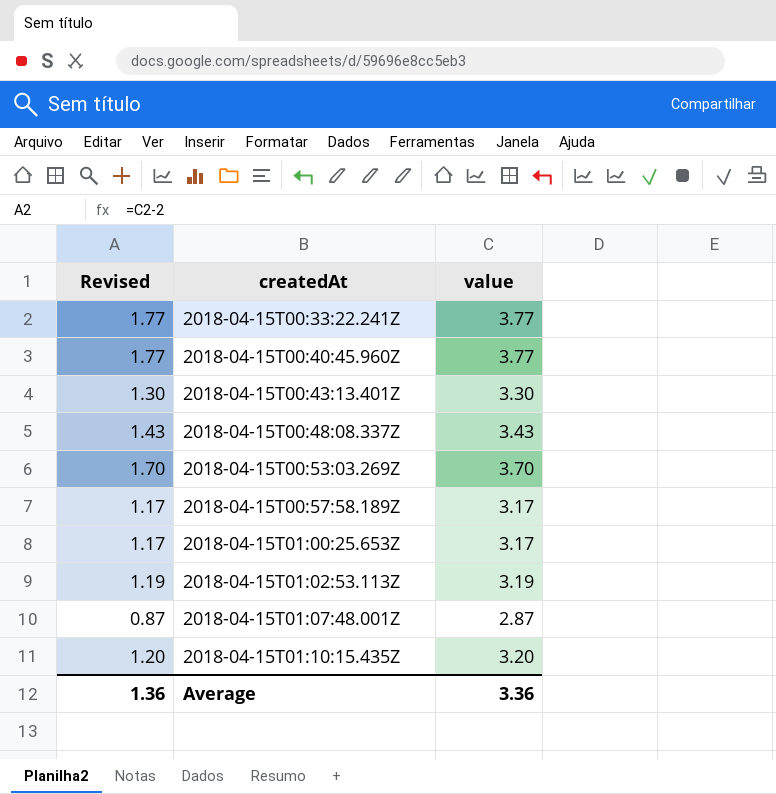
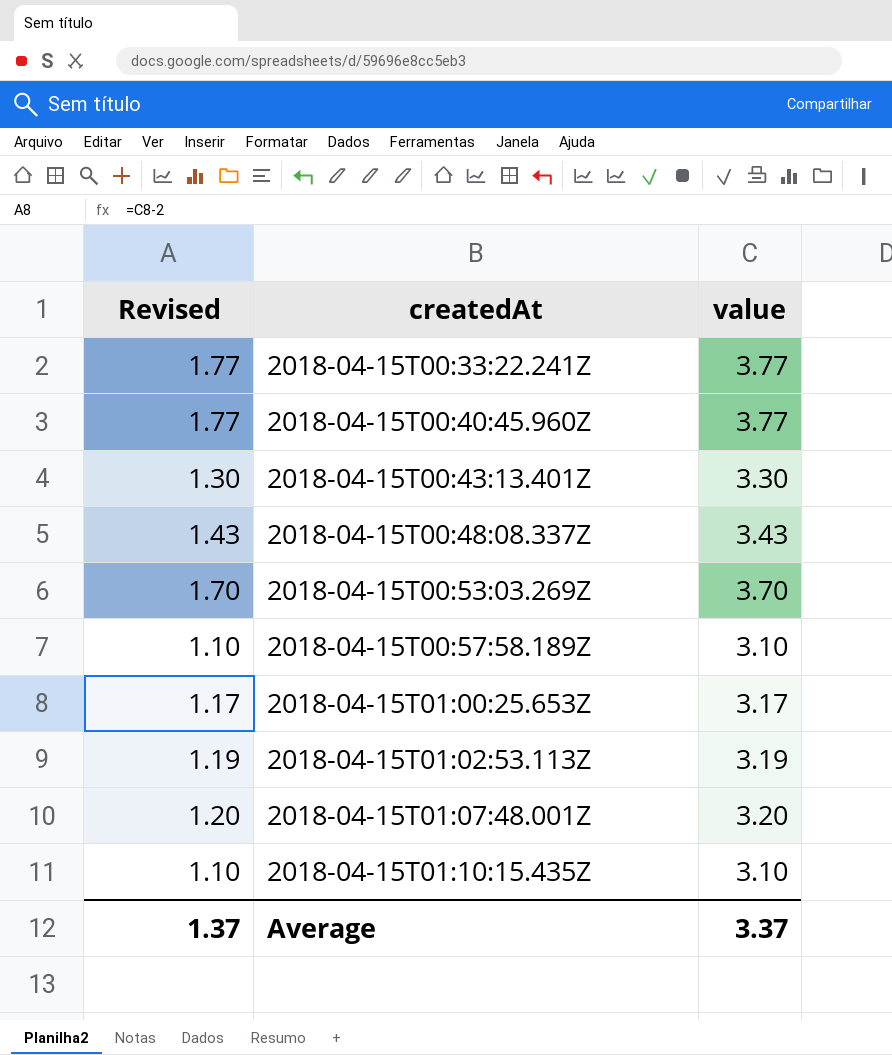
2018-04-15T00:57:58.189Z | Revised: 1.17 -> 1.10
2018-04-15T00:57:58.189Z | value: 3.17 -> 3.10
2018-04-15T01:07:48.001Z | Revised: 0.87 -> 1.20
2018-04-15T01:07:48.001Z | value: 2.87 -> 3.20
2018-04-15T01:10:15.435Z | Revised: 1.20 -> 1.10
2018-04-15T01:10:15.435Z | value: 3.20 -> 3.10
Average | Revised: 1.36 -> 1.37
Average | value: 3.36 -> 3.37

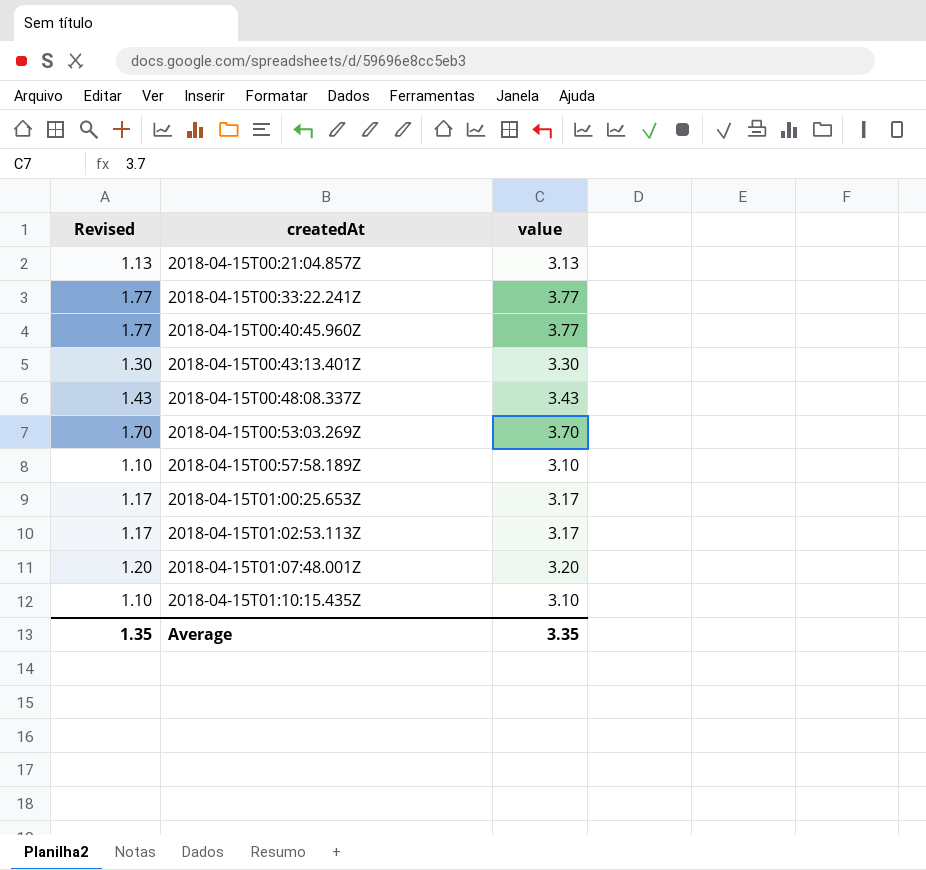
row 2018-04-15T00:21:04.857Z: none -> 1.13 | 3.13
2018-04-15T01:02:53.113Z | Revised: 1.19 -> 1.17
2018-04-15T01:02:53.113Z | value: 3.19 -> 3.17
Average | Revised: 1.37 -> 1.35
Average | value: 3.37 -> 3.35

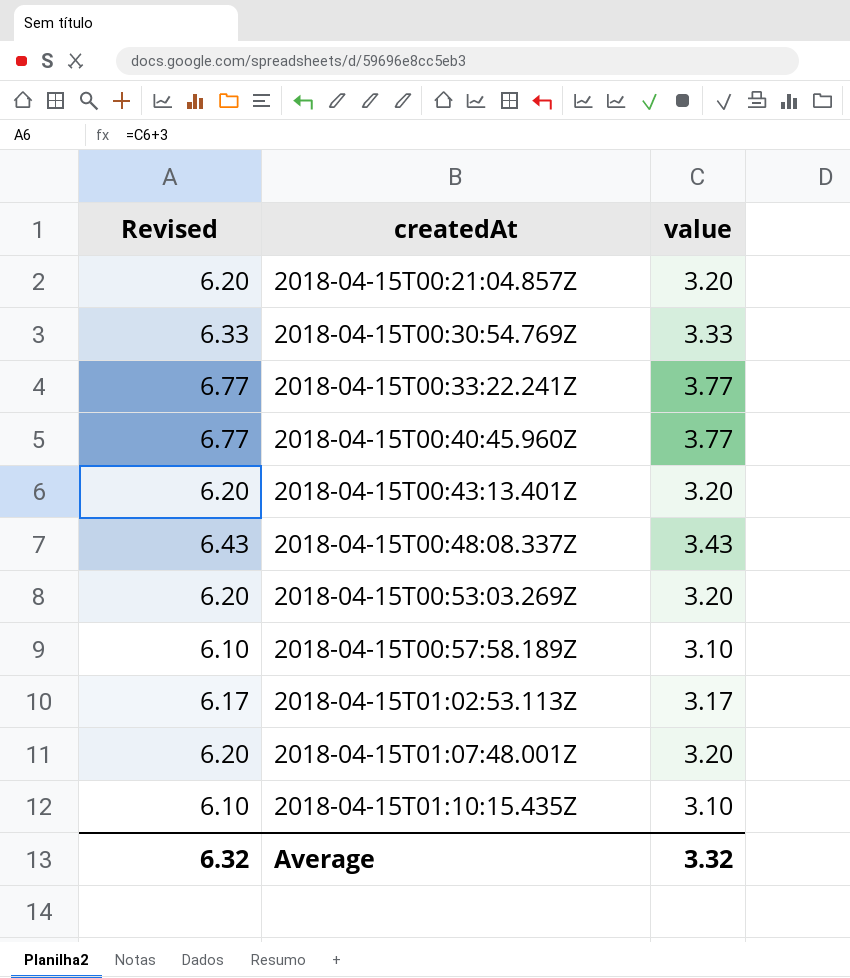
column Revised | formula: [value] - 2 -> [value] + 3
row 2018-04-15T01:00:25.653Z: 1.17 | 3.17 -> none
2018-04-15T00:21:04.857Z | value: 3.13 -> 3.20
row 2018-04-15T00:30:54.769Z: none -> 6.33 | 3.33
2018-04-15T00:43:13.401Z | value: 3.30 -> 3.20
2018-04-15T00:53:03.269Z | value: 3.70 -> 3.20
Average | Revised: 1.35 -> 6.32
Average | value: 3.35 -> 3.32

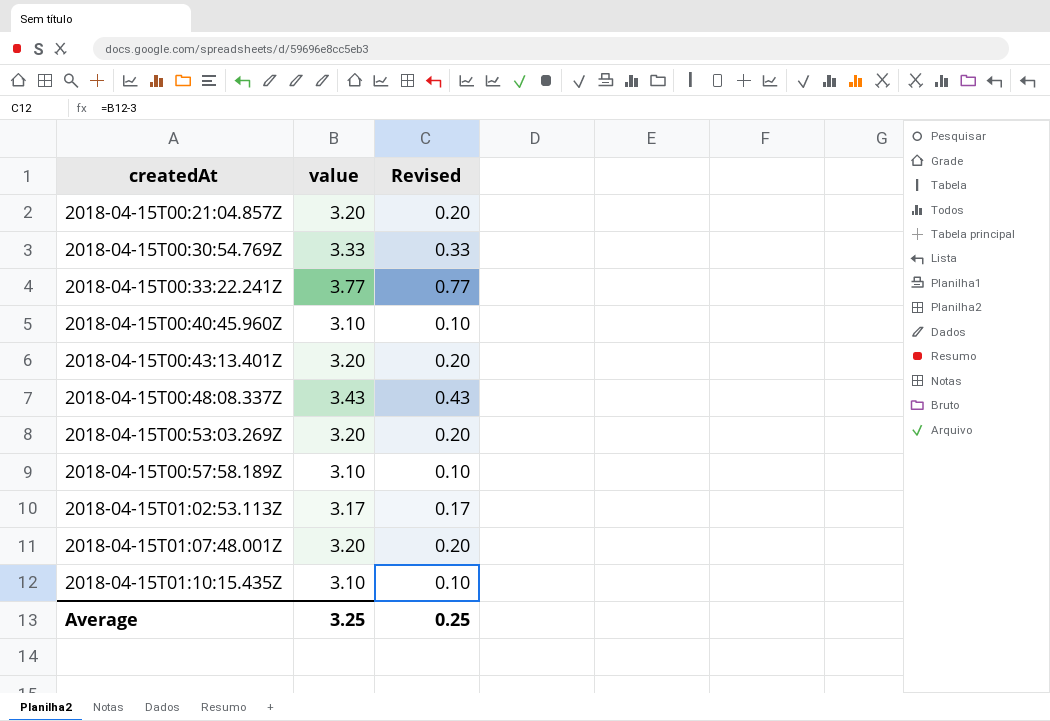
column Revised | formula: [value] + 3 -> [value] - 3
column Revised | position: 1 -> 3
2018-04-15T00:40:45.960Z | value: 3.77 -> 3.10
Average | value: 3.32 -> 3.25
Average | Revised: 6.32 -> 0.25

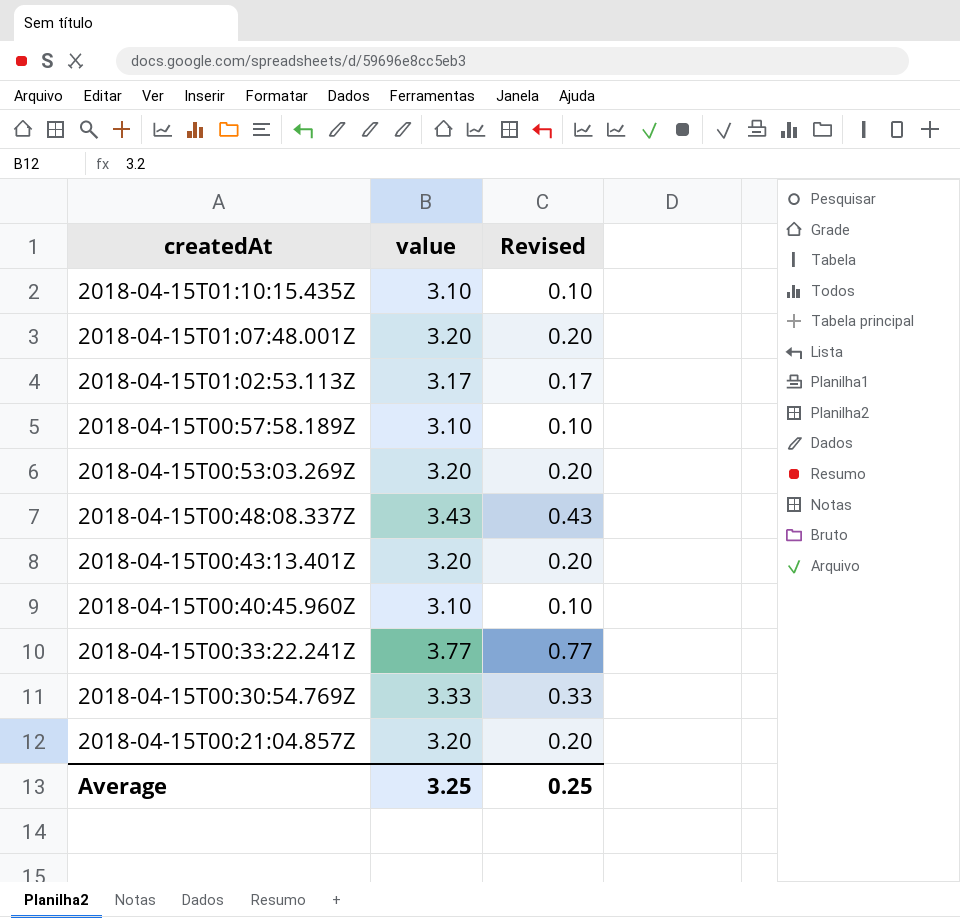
row order: createdAt ascending -> createdAt descending

